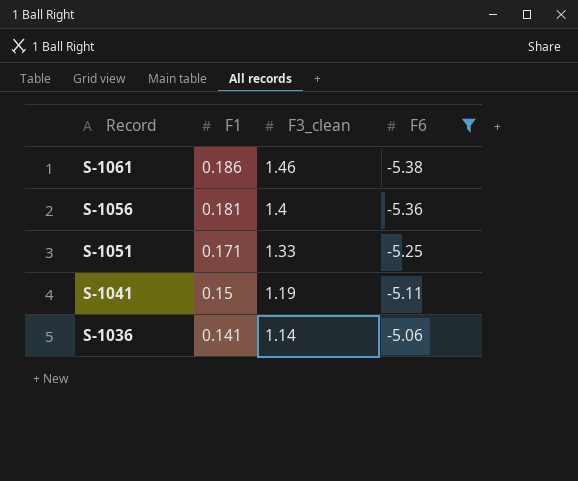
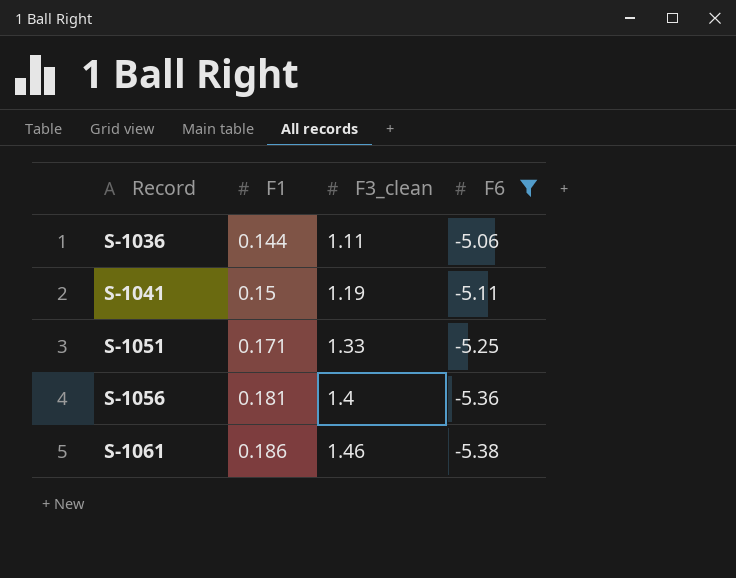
row order: Record descending -> Record ascending
S-1036 | F1: 0.141 -> 0.144
S-1036 | F3_clean: 1.14 -> 1.11

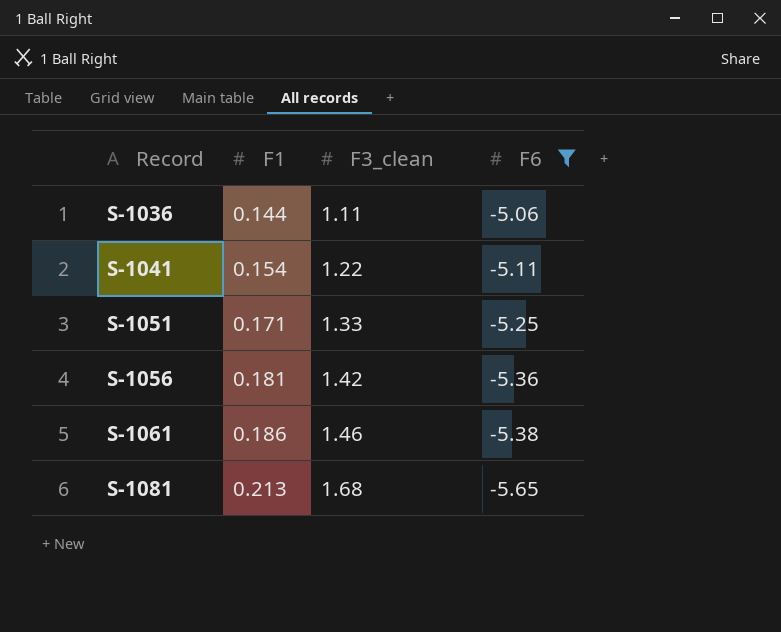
S-1041 | F1: 0.15 -> 0.154
S-1041 | F3_clean: 1.19 -> 1.22
S-1056 | F3_clean: 1.4 -> 1.42
row S-1081: none -> 0.213 | 1.68 | -5.65

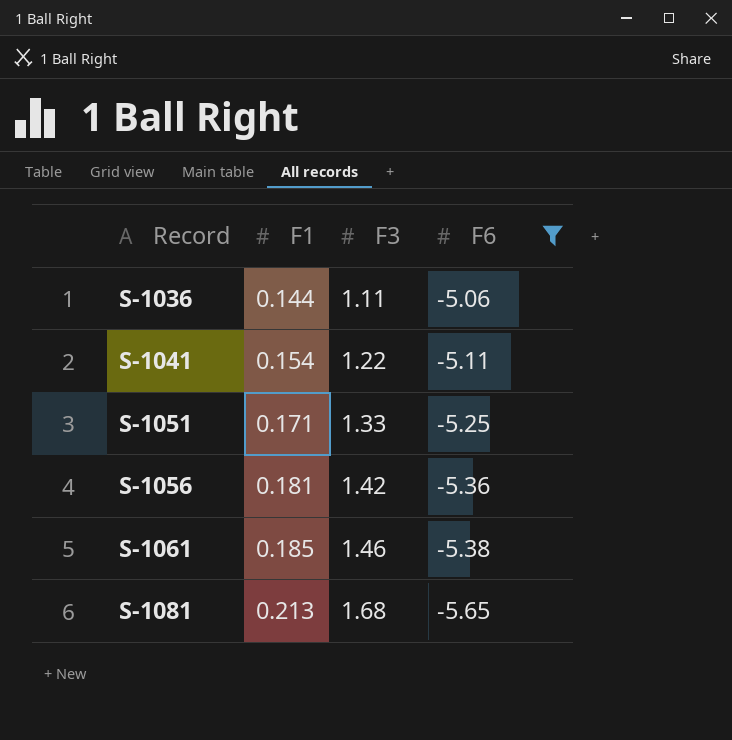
column name: F3_clean -> F3
S-1061 | F1: 0.186 -> 0.185

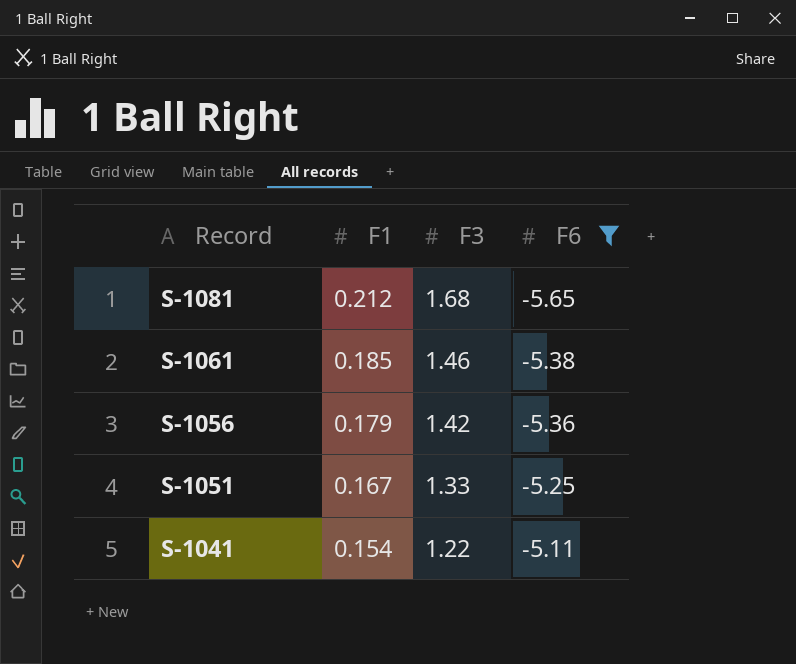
row order: Record ascending -> Record descending
row S-1036: 0.144 | 1.11 | -5.06 -> none
S-1081 | F1: 0.213 -> 0.212
S-1056 | F1: 0.181 -> 0.179
S-1051 | F1: 0.171 -> 0.167

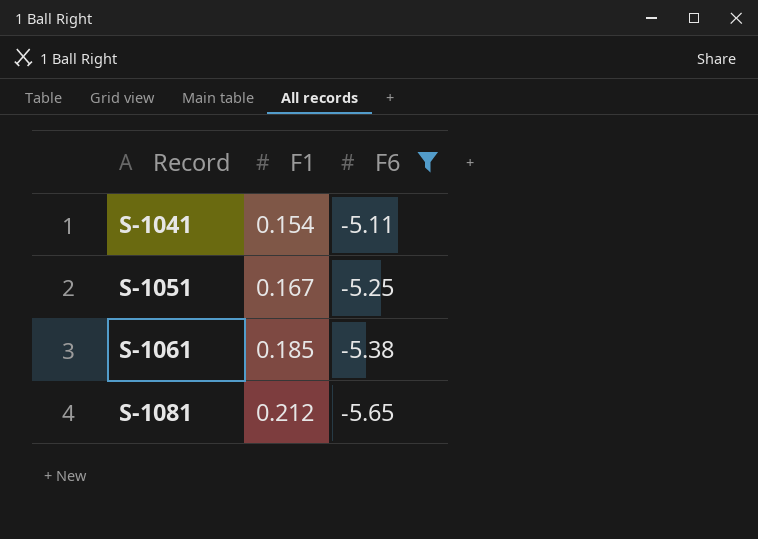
row order: Record descending -> Record ascending
column F3 | position: 3 -> none
row S-1056: 0.179 | 1.42 | -5.36 -> none

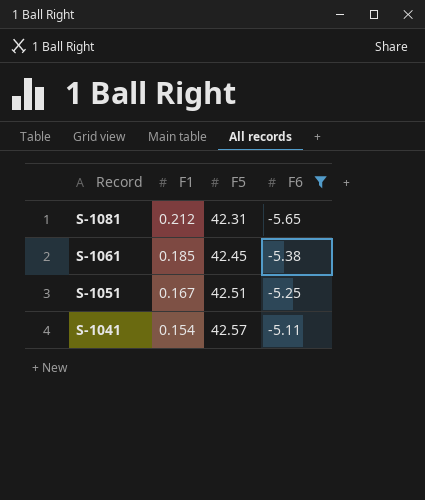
row order: Record ascending -> Record descending
column F5 | position: none -> 3

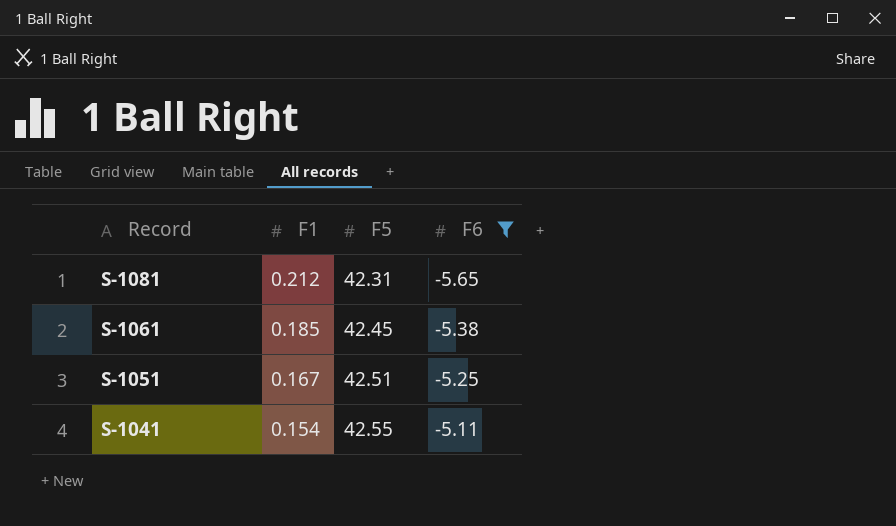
S-1041 | F5: 42.57 -> 42.55

